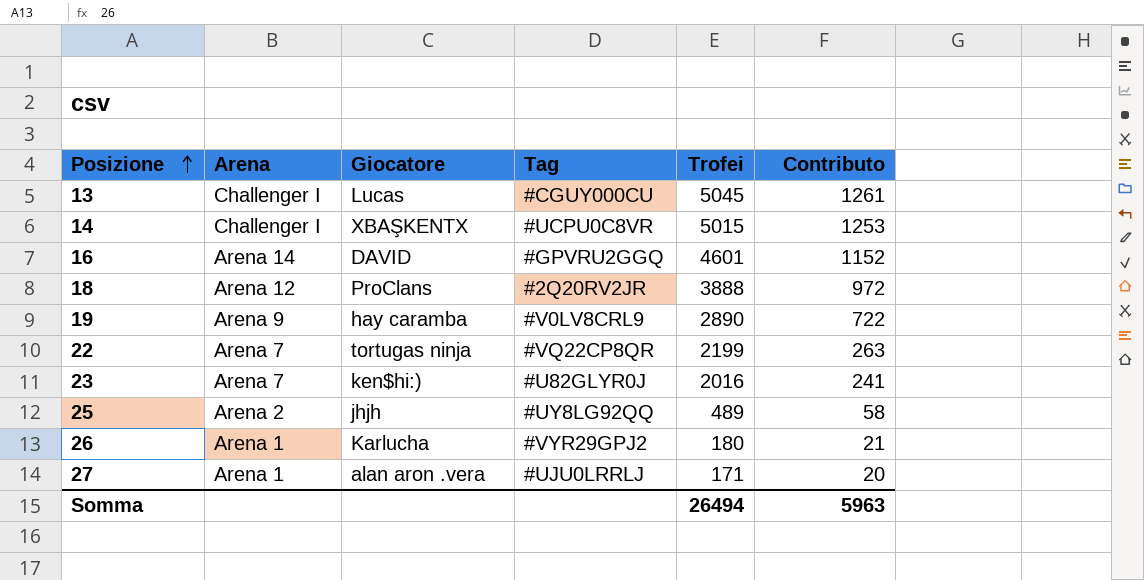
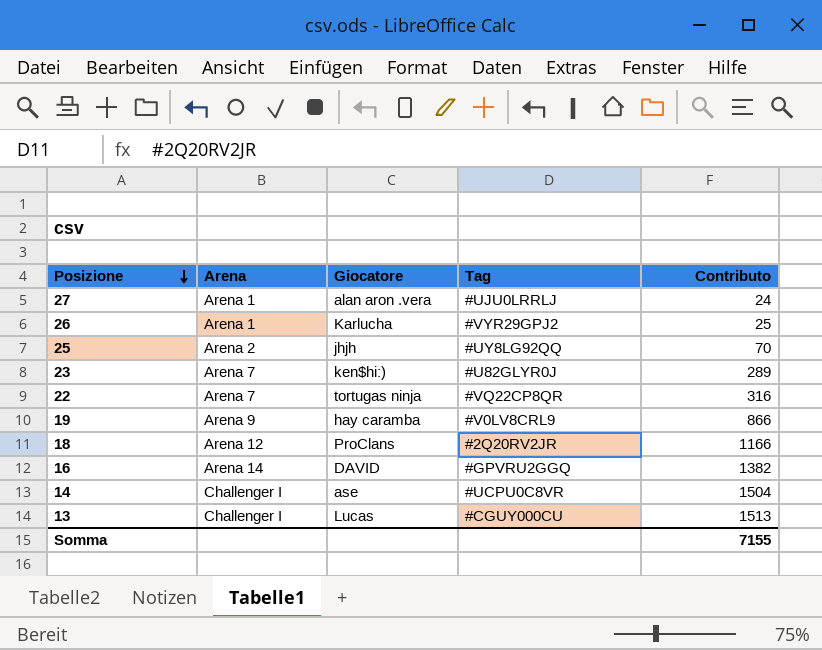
row order: Posizione ascending -> Posizione descending
column Trofei | position: 5 -> none
27 | Contributo: 20 -> 24
26 | Contributo: 21 -> 25
25 | Contributo: 58 -> 70
23 | Contributo: 241 -> 289
22 | Contributo: 263 -> 316
19 | Contributo: 722 -> 866
18 | Contributo: 972 -> 1166
16 | Contributo: 1152 -> 1382
14 | Giocatore: XBAŞKENTX -> ase
14 | Contributo: 1253 -> 1504
13 | Contributo: 1261 -> 1513
Somma | Contributo: 5963 -> 7155

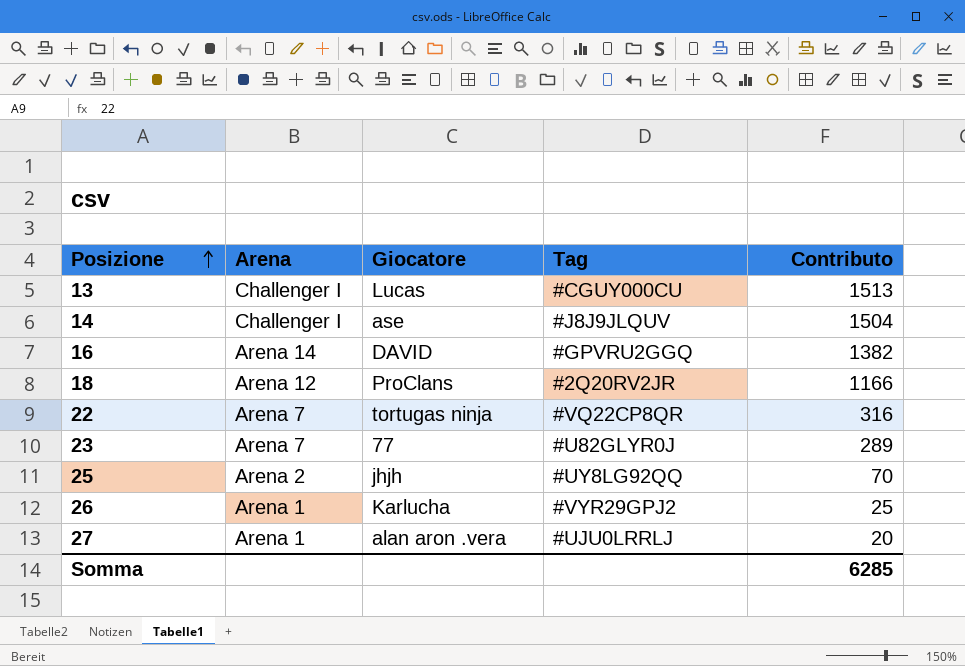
row order: Posizione descending -> Posizione ascending
row 19: Arena 9 | hay caramba | #V0LV8CRL9 | 866 -> none
14 | Tag: #UCPU0C8VR -> #J8J9JLQUV
23 | Giocatore: ken$hi:) -> 77
27 | Contributo: 24 -> 20
Somma | Contributo: 7155 -> 6285

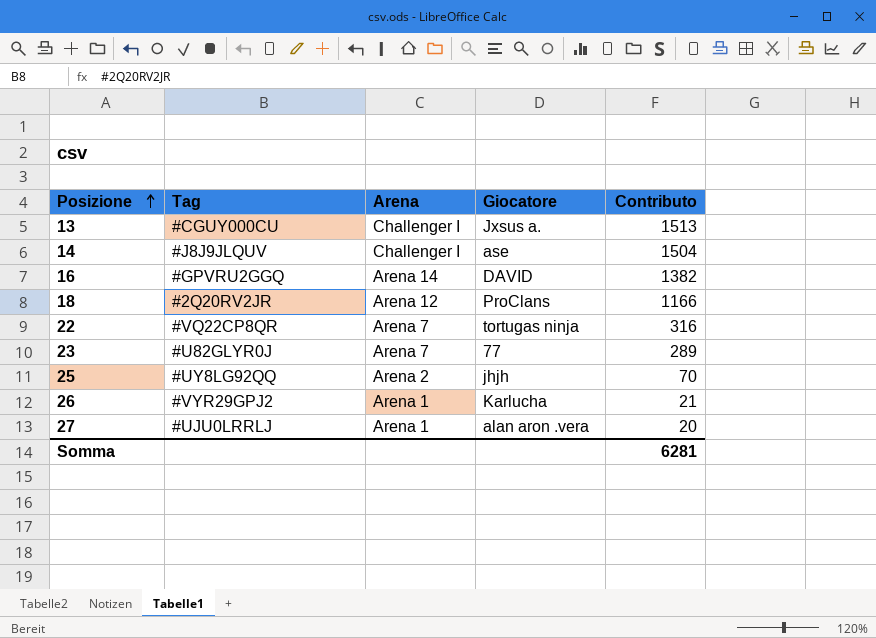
column Tag | position: 4 -> 2
13 | Giocatore: Lucas -> Jxsus a.
26 | Contributo: 25 -> 21
Somma | Contributo: 6285 -> 6281

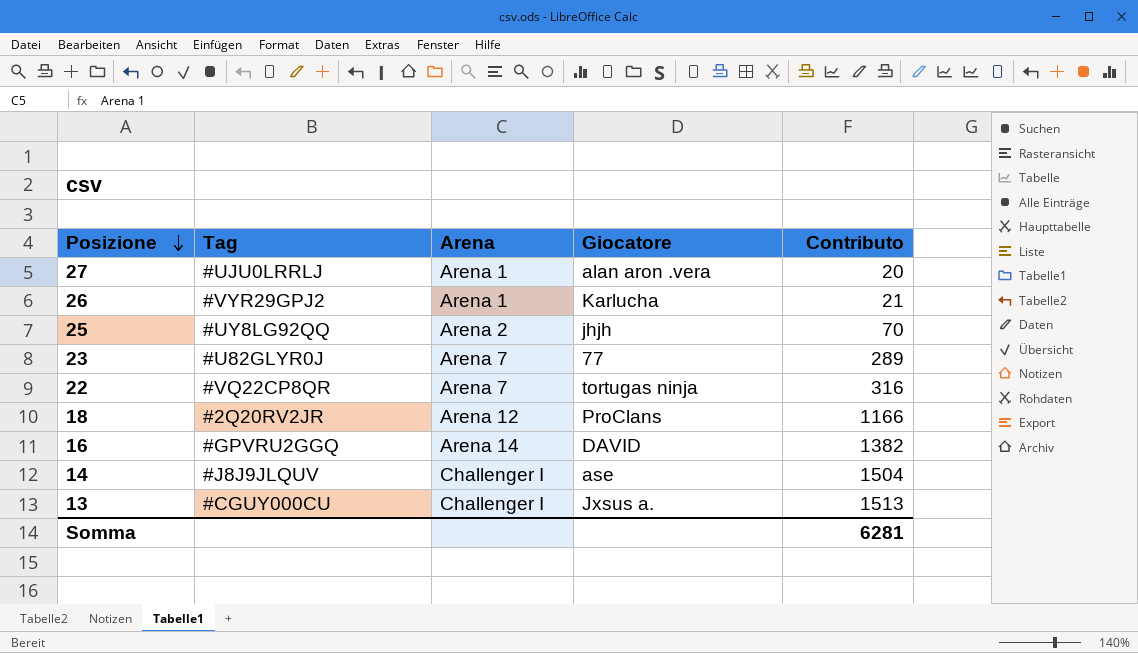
row order: Posizione ascending -> Posizione descending

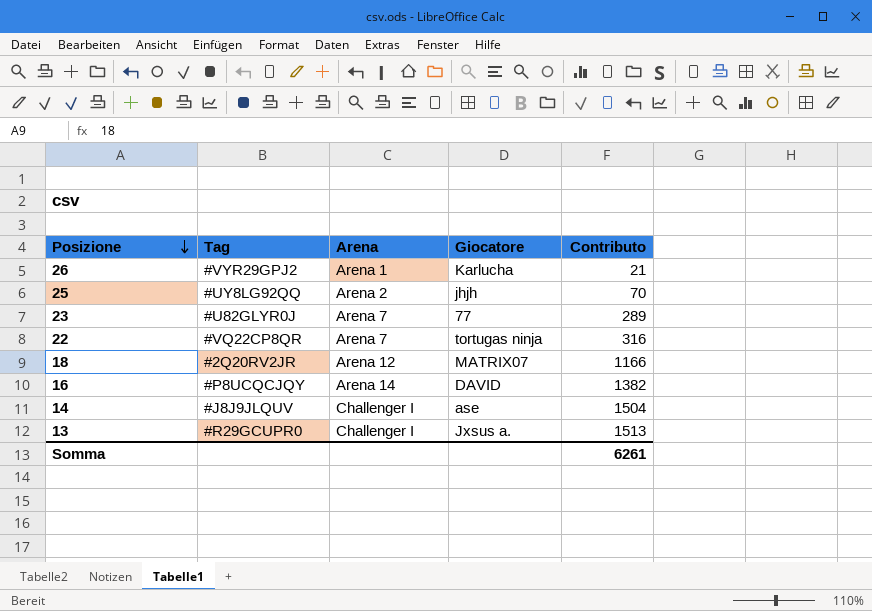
row 27: #UJU0LRRLJ | Arena 1 | alan aron .vera | 20 -> none
18 | Giocatore: ProClans -> MATRIX07
16 | Tag: #GPVRU2GGQ -> #P8UCQCJQY
13 | Tag: #CGUY000CU -> #R29GCUPR0
Somma | Contributo: 6281 -> 6261

